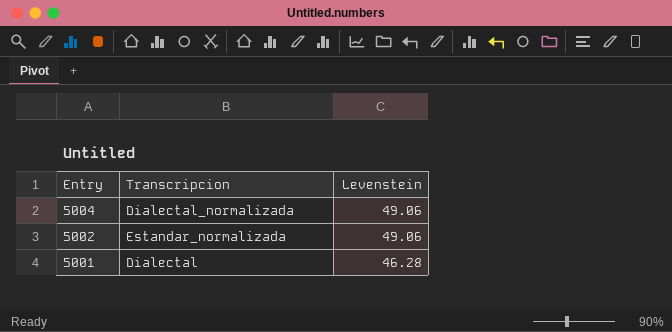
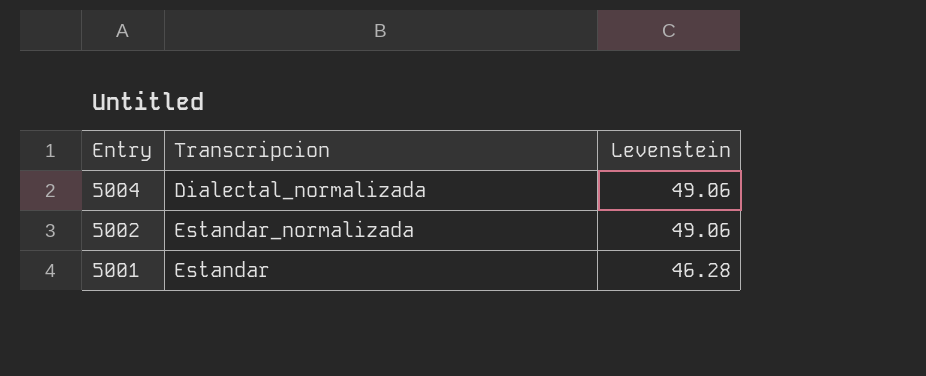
5001 | Transcripcion: Dialectal -> Estandar

